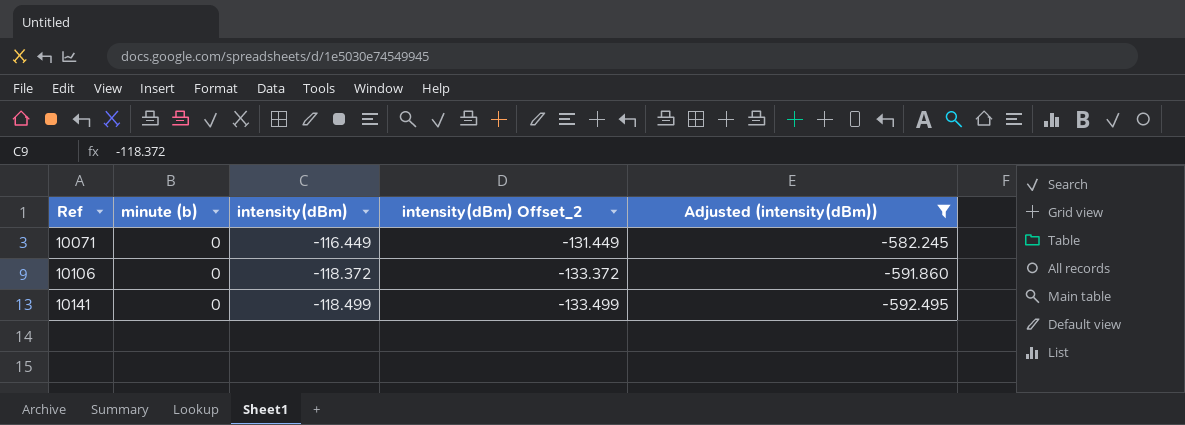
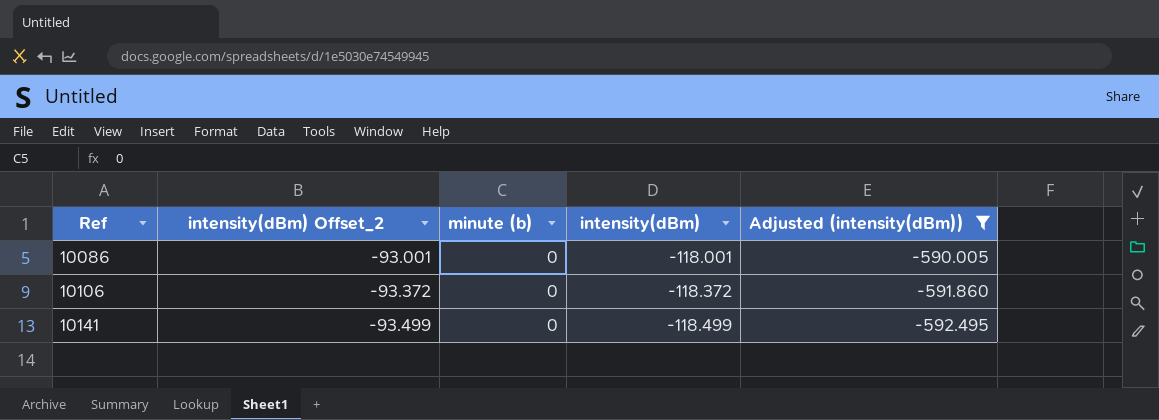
column intensity(dBm) Offset_2 | formula: [intensity(dBm)] - 15 -> [intensity(dBm)] + 25
column intensity(dBm) Offset_2 | position: 4 -> 2
row 10071: 0 | -116.449 | -131.449 | -582.245 -> none
row 10086: none -> -93.001 | 0 | -118.001 | -590.005

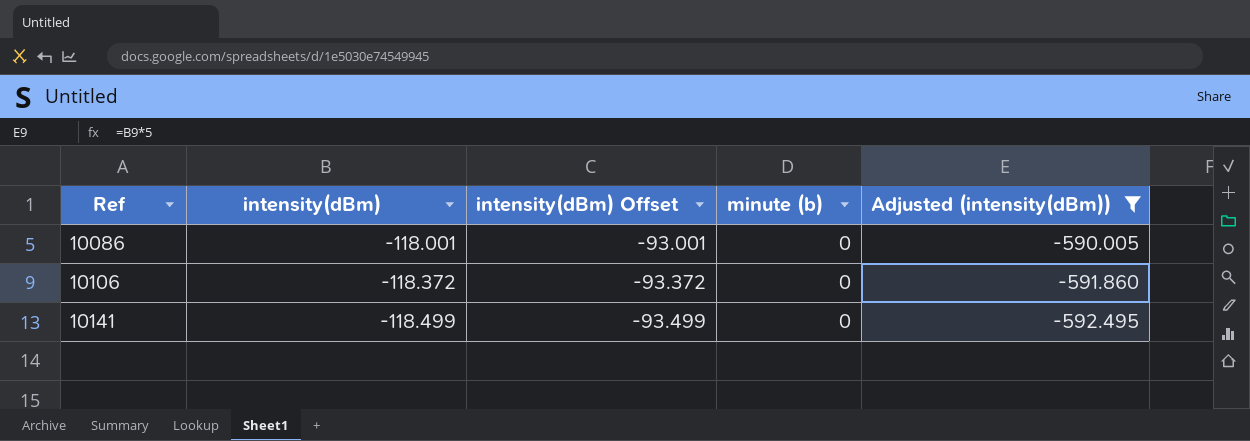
column intensity(dBm) | position: 4 -> 2
column name: intensity(dBm) Offset_2 -> intensity(dBm) Offset

